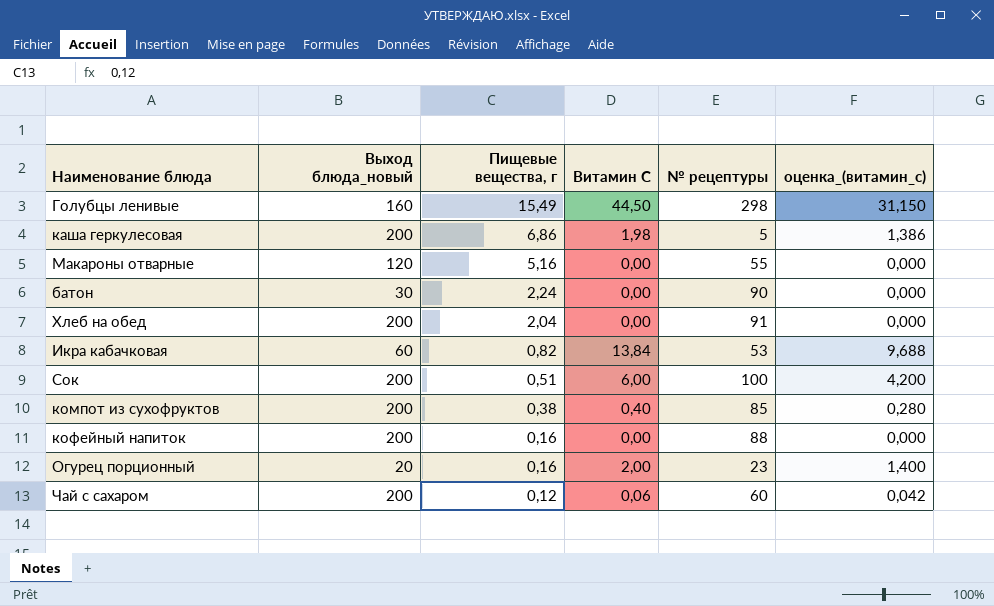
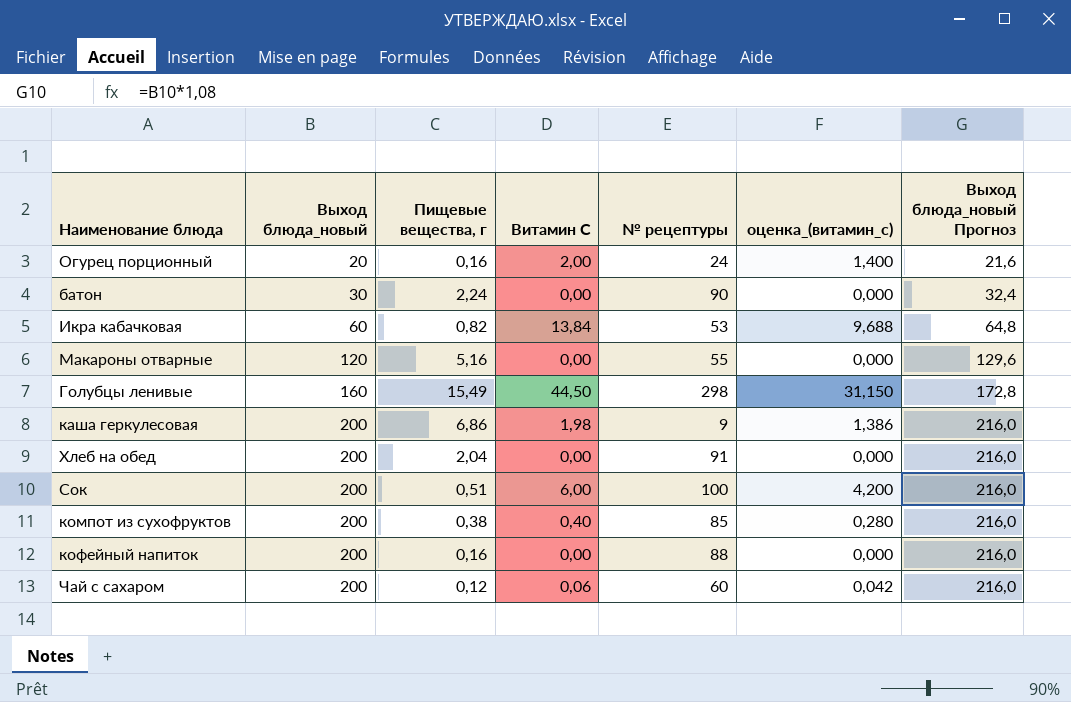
row order: Пищевые вещества, г descending -> Выход блюда_новый ascending
column Выход блюда_новый Прогноз | formula: none -> [Выход блюда_новый] * 1,08
Огурец порционный | № рецептуры: 23 -> 24
каша геркулесовая | № рецептуры: 5 -> 9

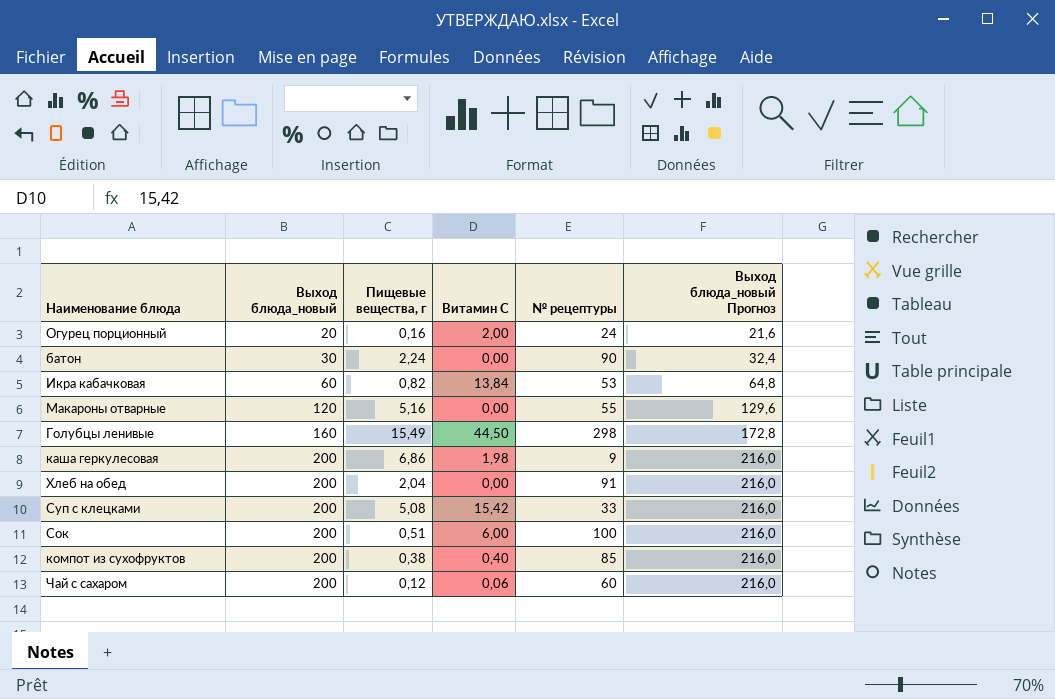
column оценка_(витамин_с) | formula: [Витамин С] * 0,7 -> none
row кофейный напиток: 200 | 0,16 | 0,00 | 88 | 0,000 | 216,0 -> none
row Суп с клецками: none -> 200 | 5,08 | 15,42 | 33 | 216,0

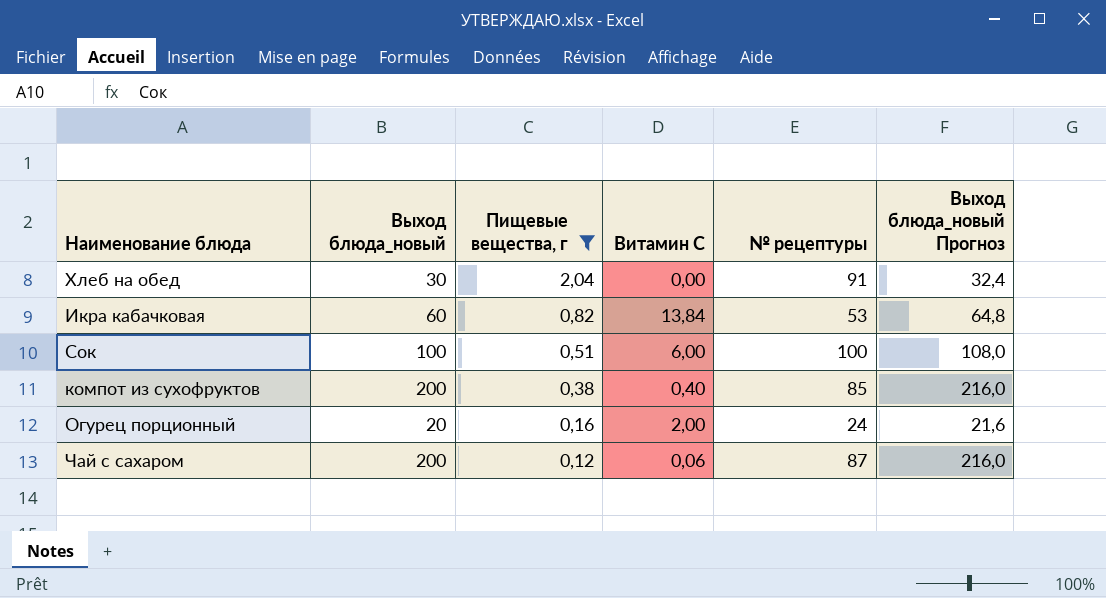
filter: none -> Пищевые вещества, г <= 2,04
row order: Выход блюда_новый ascending -> Пищевые вещества, г descending
Хлеб на обед | Выход блюда_новый: 200 -> 30
Хлеб на обед | Выход блюда_новый Прогноз: 216,0 -> 32,4
Сок | Выход блюда_новый: 200 -> 100
Сок | Выход блюда_новый Прогноз: 216,0 -> 108,0
Чай с сахаром | № рецептуры: 60 -> 87

